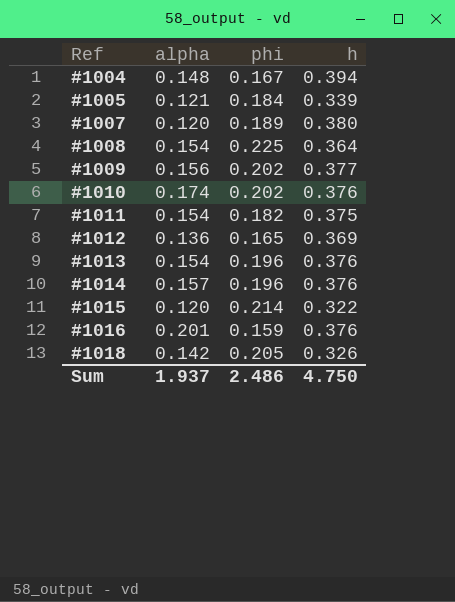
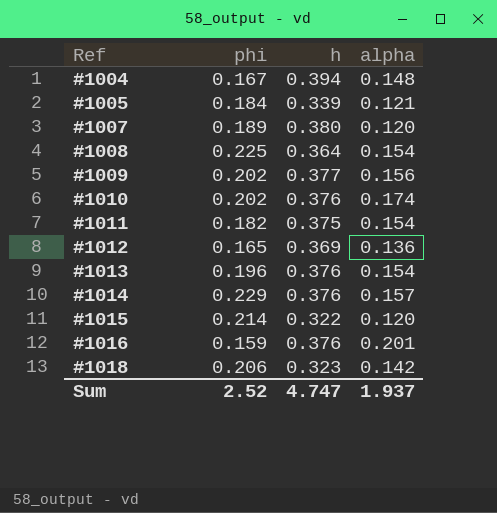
column alpha | position: 2 -> 4
#1014 | phi: 0.196 -> 0.229
#1018 | phi: 0.205 -> 0.206
#1018 | h: 0.326 -> 0.323
Sum | phi: 2.486 -> 2.52
Sum | h: 4.750 -> 4.747

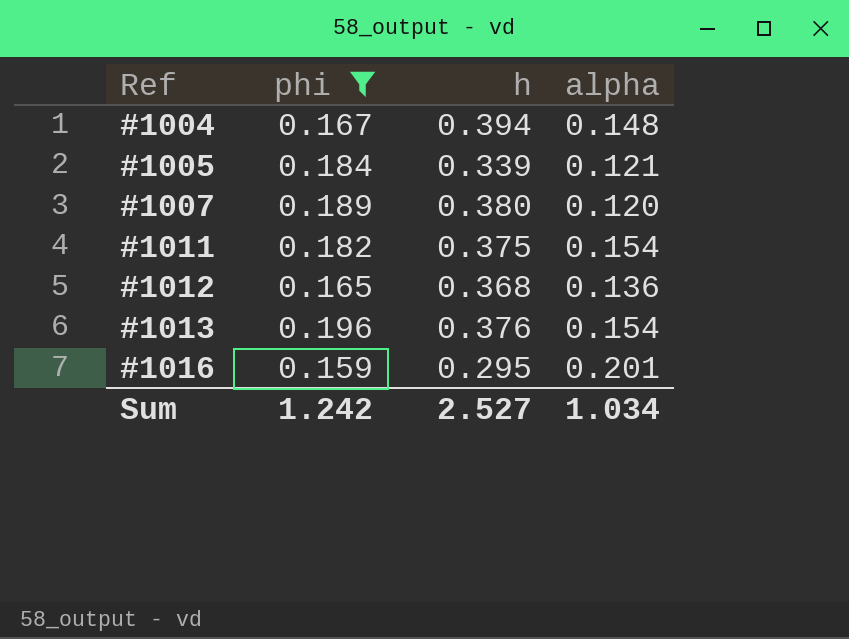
filter: none -> phi <= 0.196
#1012 | h: 0.369 -> 0.368
#1016 | h: 0.376 -> 0.295
Sum | phi: 2.52 -> 1.242
Sum | h: 4.747 -> 2.527
Sum | alpha: 1.937 -> 1.034

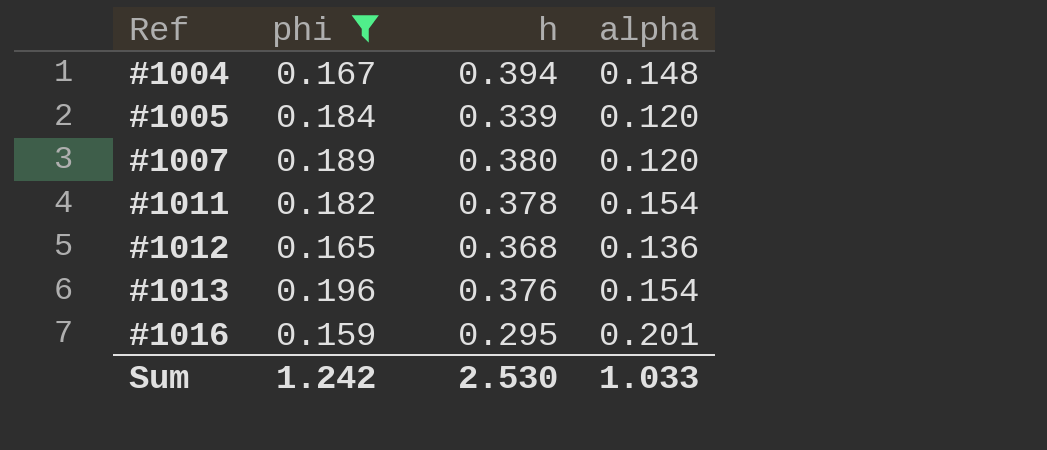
#1005 | alpha: 0.121 -> 0.120
#1011 | h: 0.375 -> 0.378
Sum | h: 2.527 -> 2.530
Sum | alpha: 1.034 -> 1.033

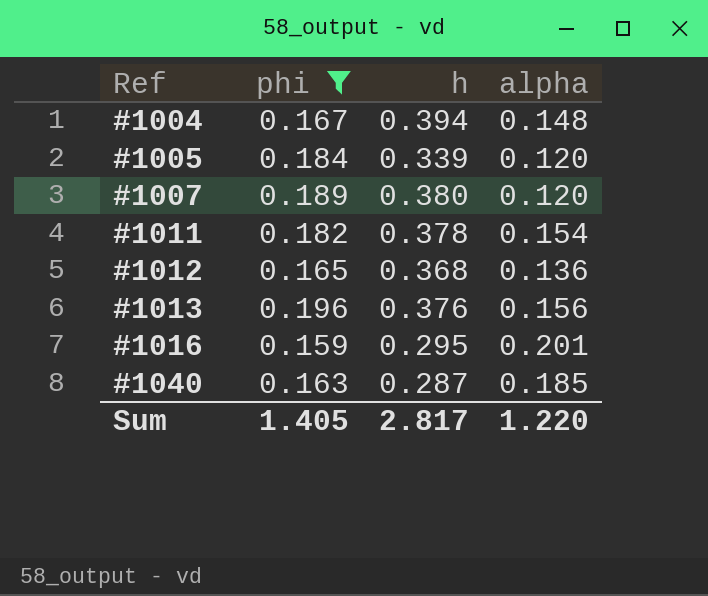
#1013 | alpha: 0.154 -> 0.156
row #1040: none -> 0.163 | 0.287 | 0.185
Sum | phi: 1.242 -> 1.405
Sum | h: 2.530 -> 2.817
Sum | alpha: 1.033 -> 1.220

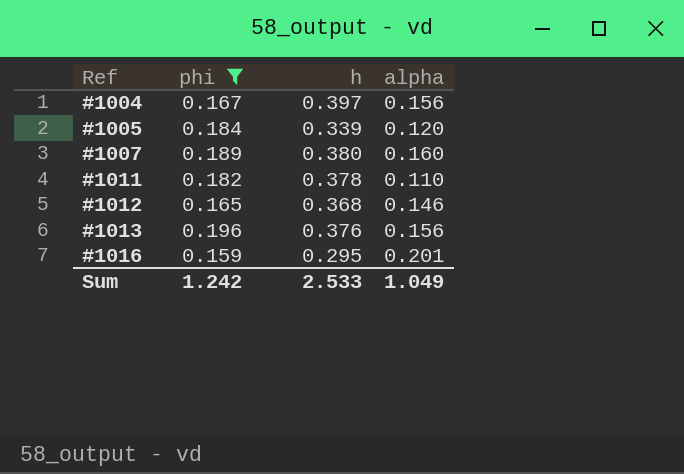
row #1040: 0.163 | 0.287 | 0.185 -> none
#1004 | h: 0.394 -> 0.397
#1004 | alpha: 0.148 -> 0.156
#1007 | alpha: 0.120 -> 0.160
#1011 | alpha: 0.154 -> 0.110
#1012 | alpha: 0.136 -> 0.146
Sum | phi: 1.405 -> 1.242
Sum | h: 2.817 -> 2.533
Sum | alpha: 1.220 -> 1.049

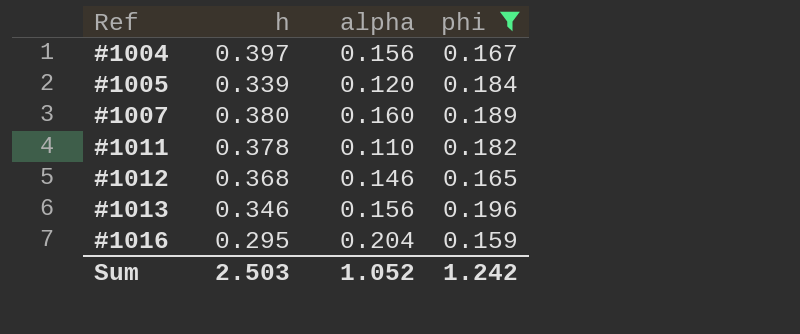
column phi | position: 2 -> 4
#1013 | h: 0.376 -> 0.346
#1016 | alpha: 0.201 -> 0.204
Sum | h: 2.533 -> 2.503
Sum | alpha: 1.049 -> 1.052

